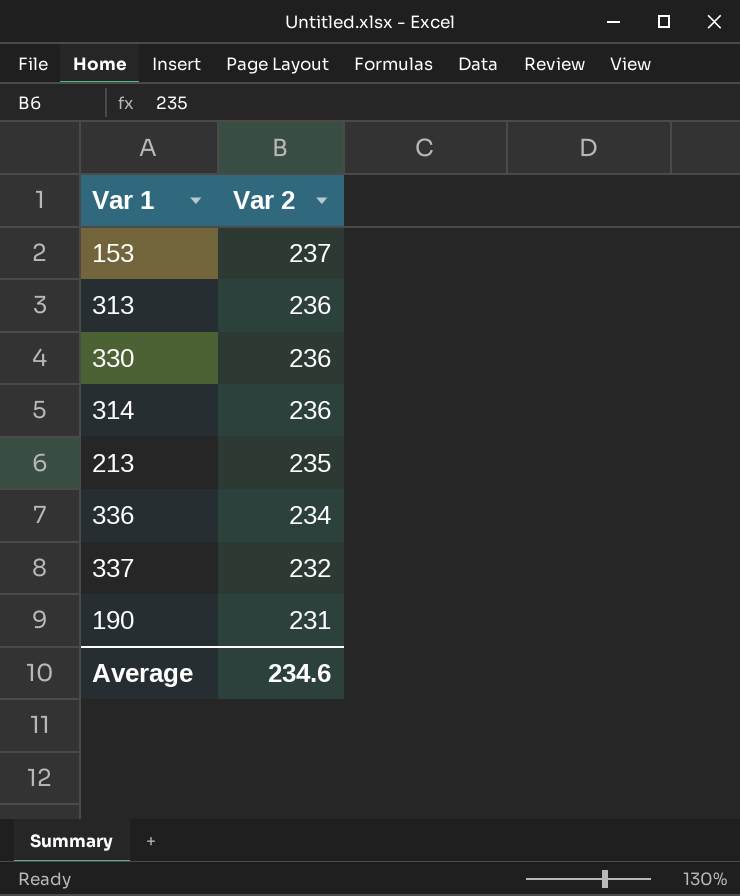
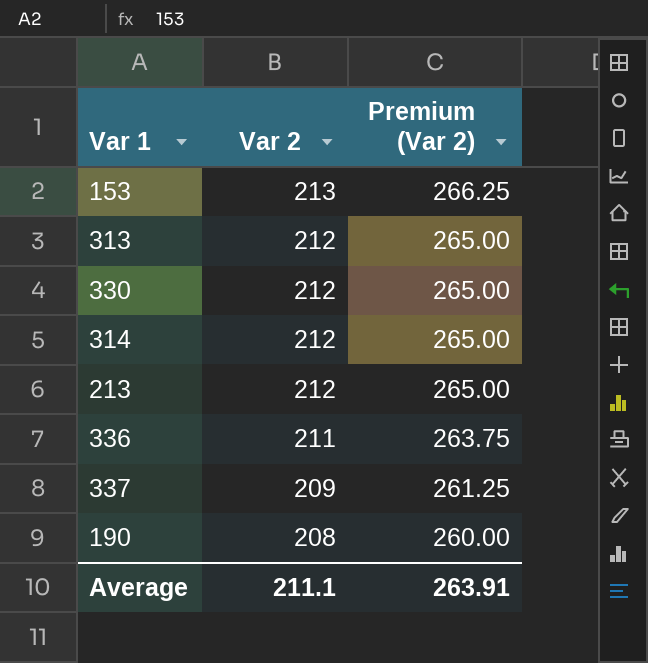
column Premium (Var 2) | formula: none -> [Var 2] * 1.25
153 | Var 2: 237 -> 213
313 | Var 2: 236 -> 212
330 | Var 2: 236 -> 212
314 | Var 2: 236 -> 212
213 | Var 2: 235 -> 212
336 | Var 2: 234 -> 211
337 | Var 2: 232 -> 209
190 | Var 2: 231 -> 208
Average | Var 2: 234.6 -> 211.1

